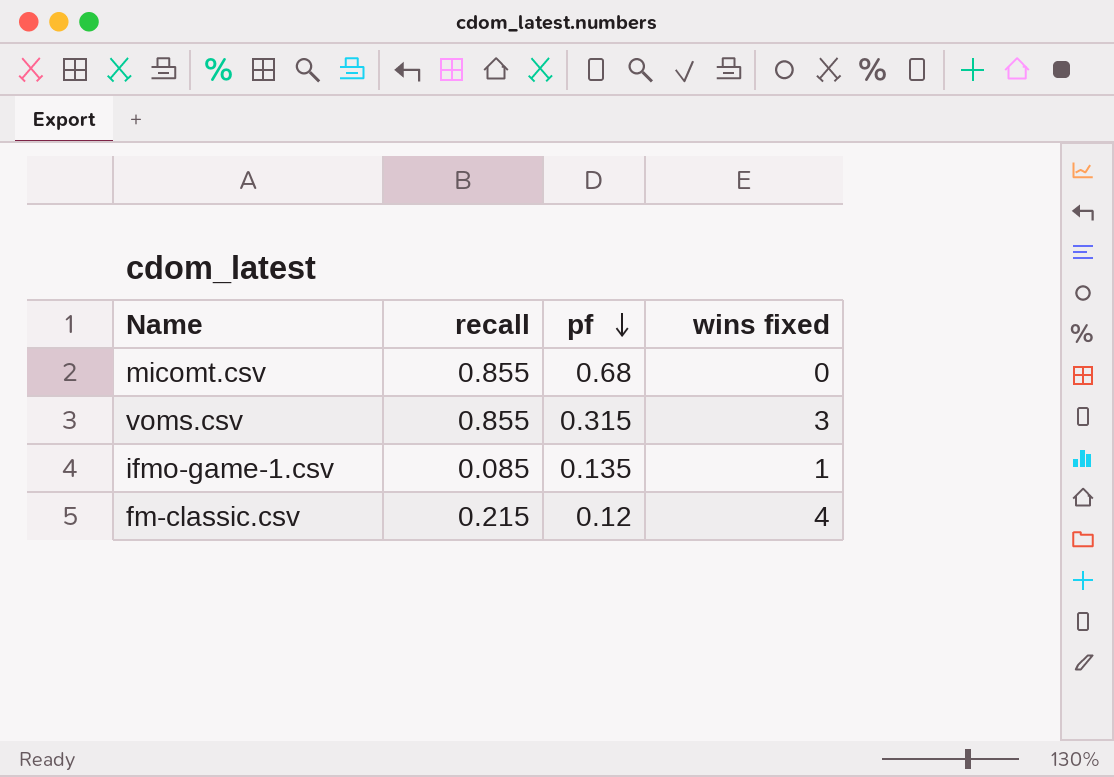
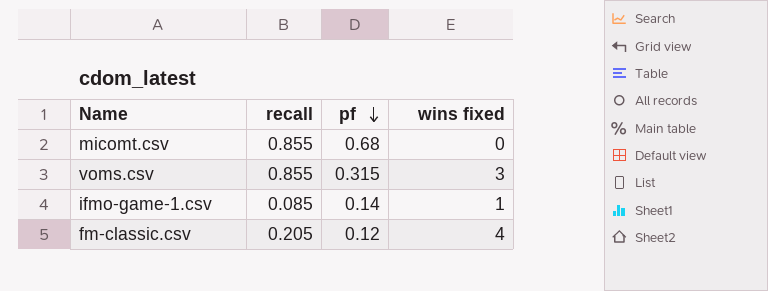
ifmo-game-1.csv | pf: 0.135 -> 0.14
fm-classic.csv | recall: 0.215 -> 0.205

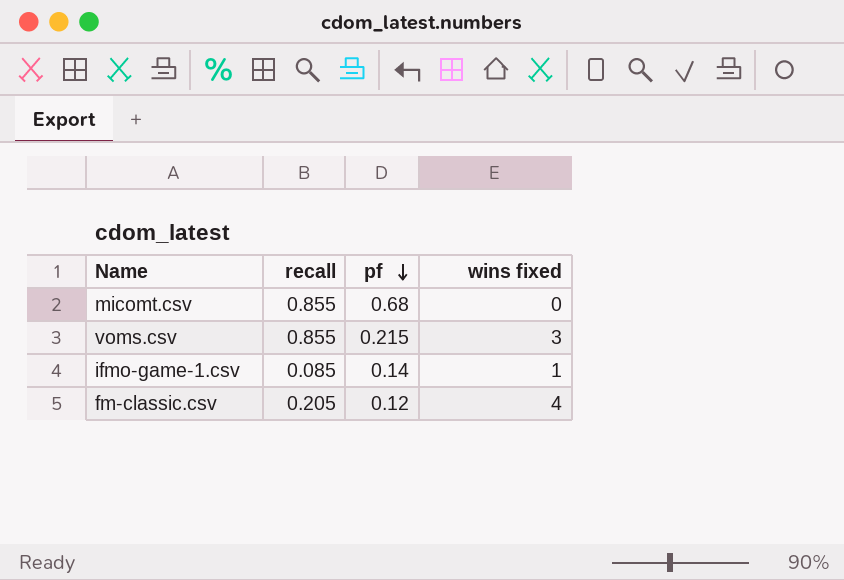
voms.csv | pf: 0.315 -> 0.215

